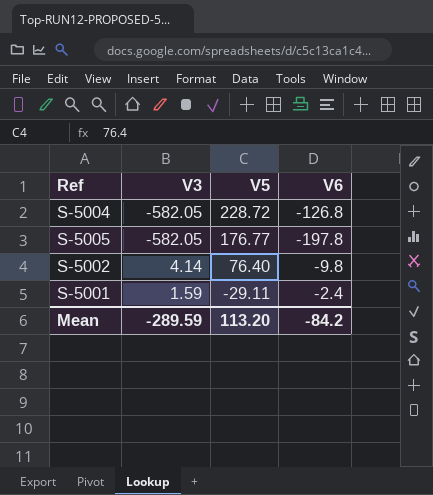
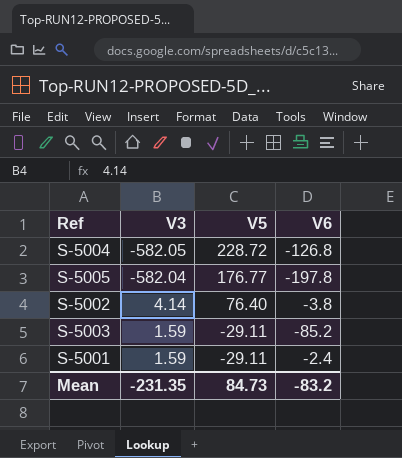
S-5005 | V3: -582.05 -> -582.04
S-5002 | V6: -9.8 -> -3.8
row S-5003: none -> 1.59 | -29.11 | -85.2
Mean | V3: -289.59 -> -231.35
Mean | V5: 113.20 -> 84.73
Mean | V6: -84.2 -> -83.2

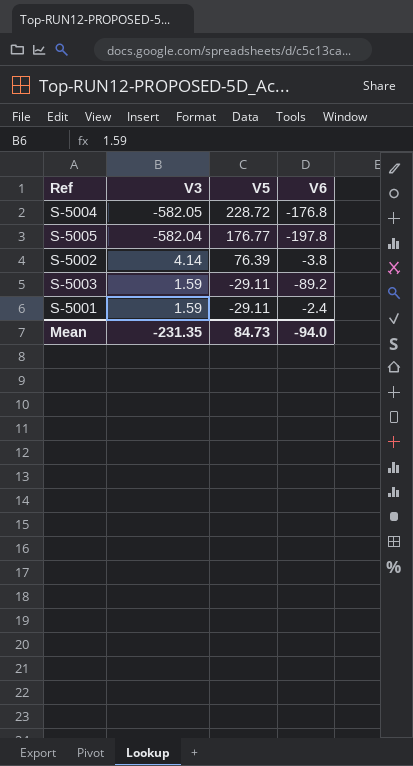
S-5004 | V6: -126.8 -> -176.8
S-5002 | V5: 76.40 -> 76.39
S-5003 | V6: -85.2 -> -89.2
Mean | V6: -83.2 -> -94.0

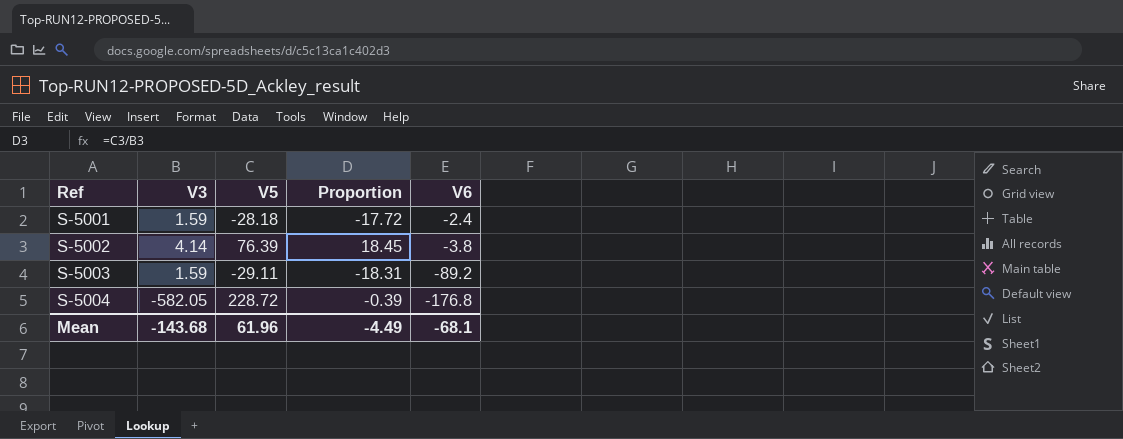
row order: V5 descending -> Ref ascending
column Proportion | formula: none -> [V5] / [V3]
row S-5005: -582.04 | 176.77 | -197.8 -> none
S-5001 | V5: -29.11 -> -28.18
Mean | V3: -231.35 -> -143.68
Mean | V5: 84.73 -> 61.96
Mean | V6: -94.0 -> -68.1

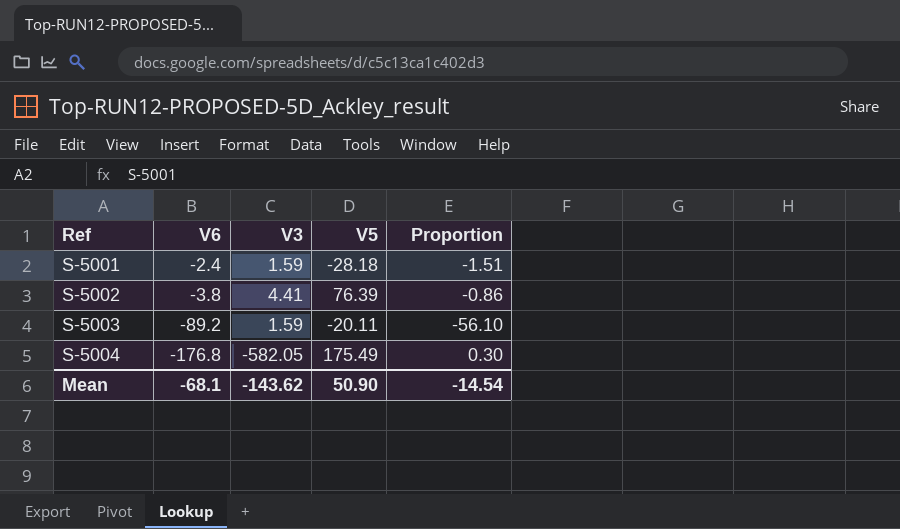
column V6 | position: 5 -> 2
column Proportion | formula: [V5] / [V3] -> [V6] / [V3]
S-5002 | V3: 4.14 -> 4.41
S-5003 | V5: -29.11 -> -20.11
S-5004 | V5: 228.72 -> 175.49
Mean | V3: -143.68 -> -143.62
Mean | V5: 61.96 -> 50.90
Mean | Proportion: -4.49 -> -14.54

